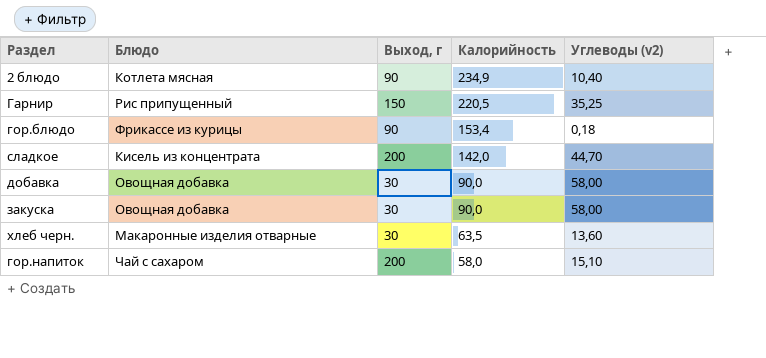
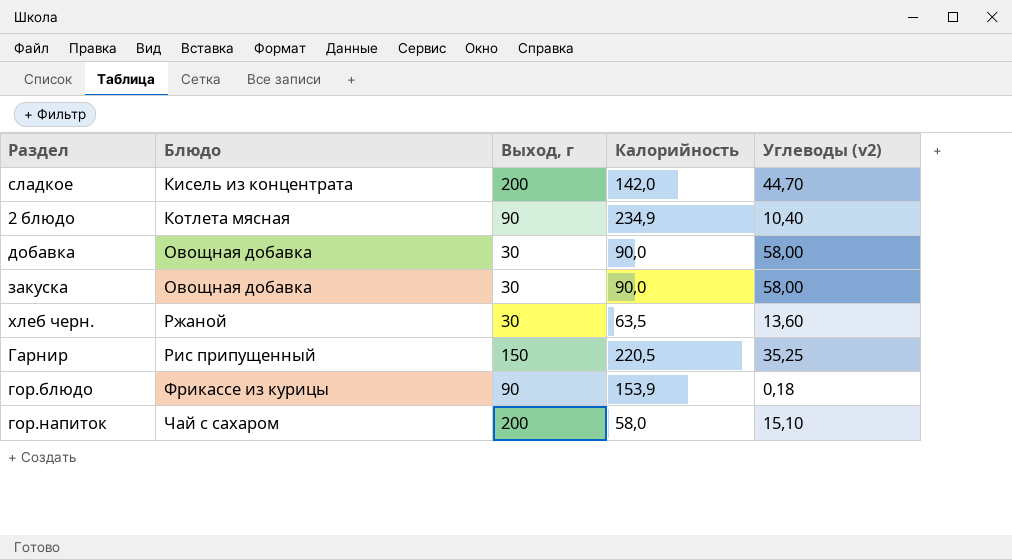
row order: Калорийность descending -> Блюдо ascending
хлеб черн. | Блюдо: Макаронные изделия отварные -> Ржаной
гор.блюдо | Калорийность: 153,4 -> 153,9

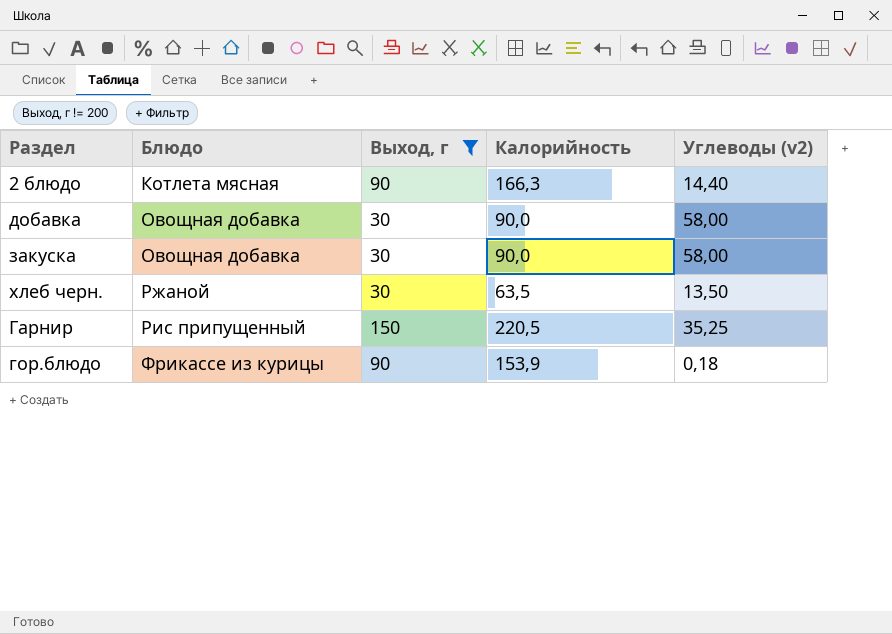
filter: none -> Выход, г != 200
2 блюдо | Калорийность: 234,9 -> 166,3
2 блюдо | Углеводы (v2): 10,40 -> 14,40
хлеб черн. | Углеводы (v2): 13,60 -> 13,50

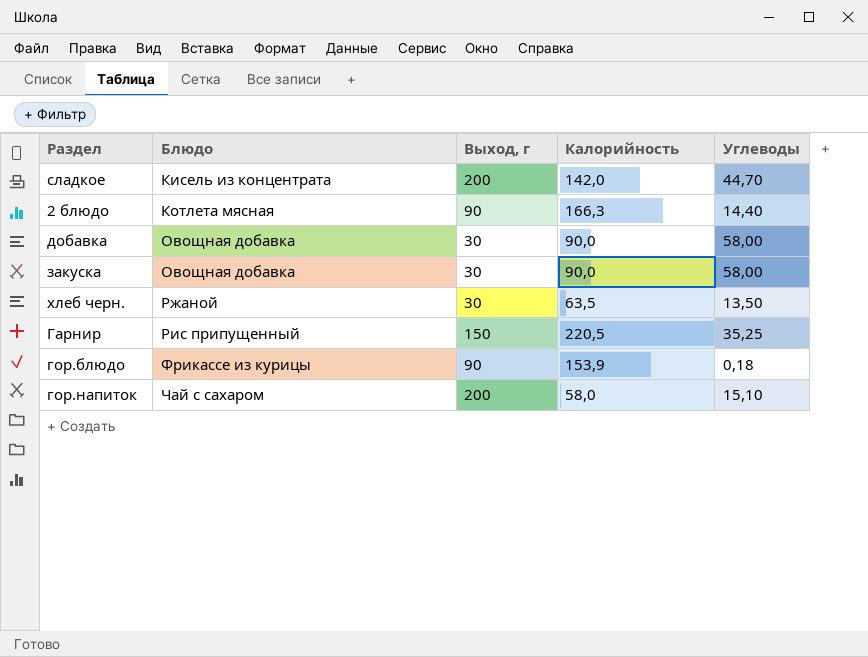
filter: Выход, г != 200 -> none
column name: Углеводы (v2) -> Углеводы

